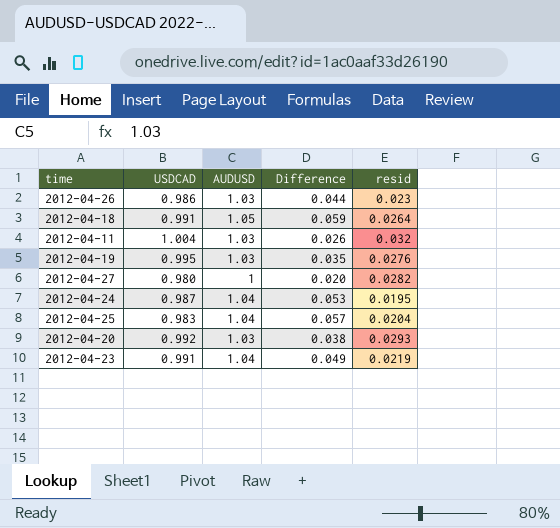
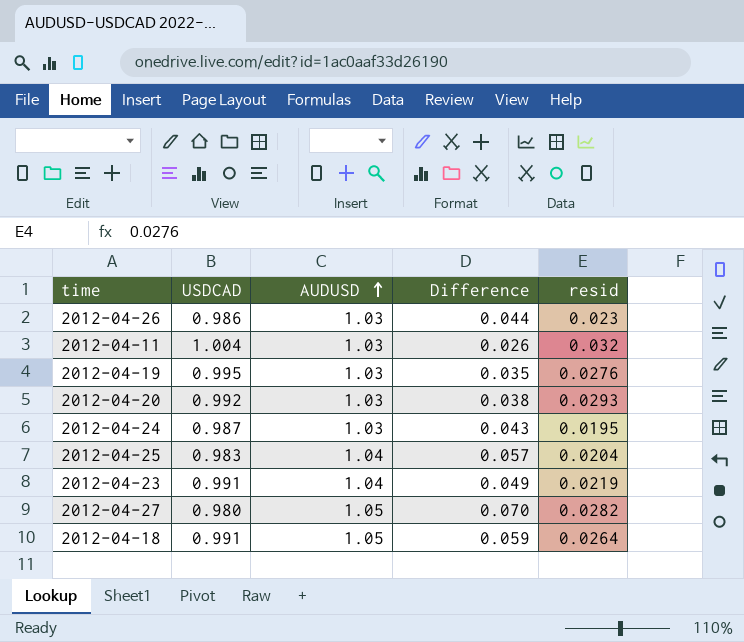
row order: none -> AUDUSD ascending
2012-04-24 | AUDUSD: 1.04 -> 1.03
2012-04-24 | Difference: 0.053 -> 0.043
2012-04-27 | AUDUSD: 1 -> 1.05
2012-04-27 | Difference: 0.020 -> 0.070

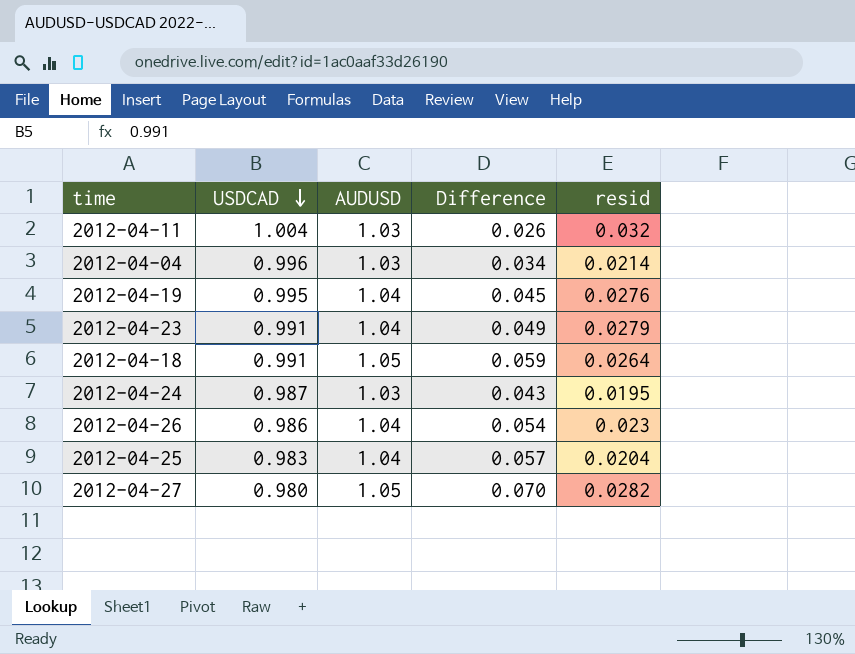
row order: AUDUSD ascending -> USDCAD descending
row 2012-04-20: 0.992 | 1.03 | 0.038 | 0.0293 -> none
row 2012-04-04: none -> 0.996 | 1.03 | 0.034 | 0.0214
2012-04-19 | AUDUSD: 1.03 -> 1.04
2012-04-19 | Difference: 0.035 -> 0.045
2012-04-23 | resid: 0.0219 -> 0.0279
2012-04-26 | AUDUSD: 1.03 -> 1.04
2012-04-26 | Difference: 0.044 -> 0.054

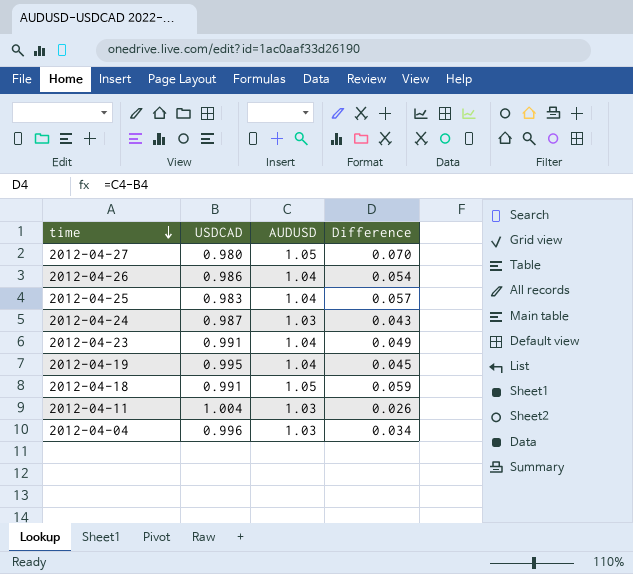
row order: USDCAD descending -> time descending
column resid | position: 5 -> none

